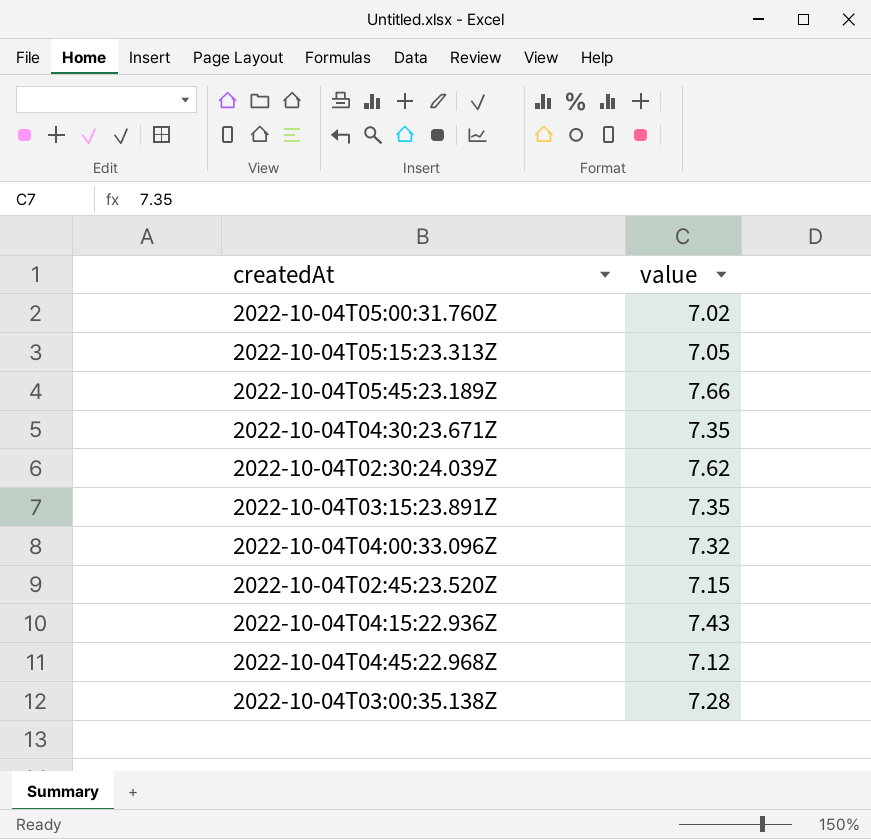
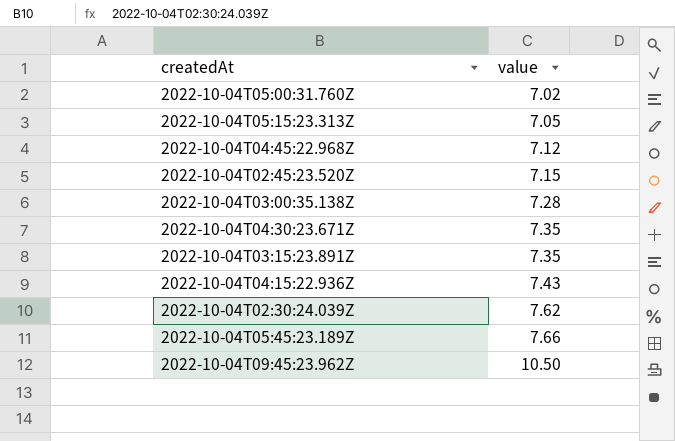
row order: none -> value ascending
row 2022-10-04T04:00:33.096Z: 7.32 -> none
row 2022-10-04T09:45:23.962Z: none -> 10.50

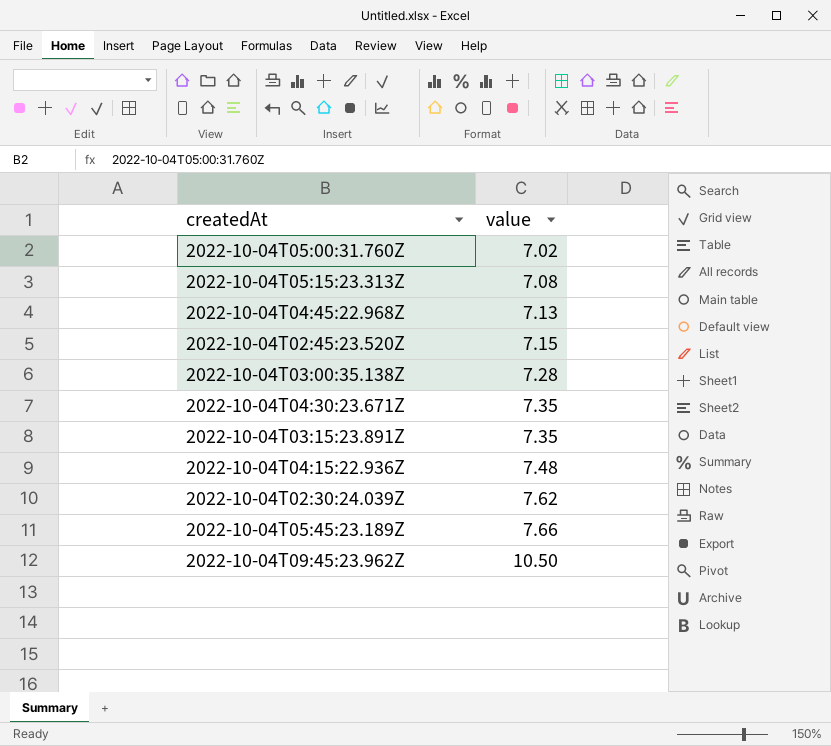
2022-10-04T05:15:23.313Z | value: 7.05 -> 7.08
2022-10-04T04:45:22.968Z | value: 7.12 -> 7.13
2022-10-04T04:15:22.936Z | value: 7.43 -> 7.48

